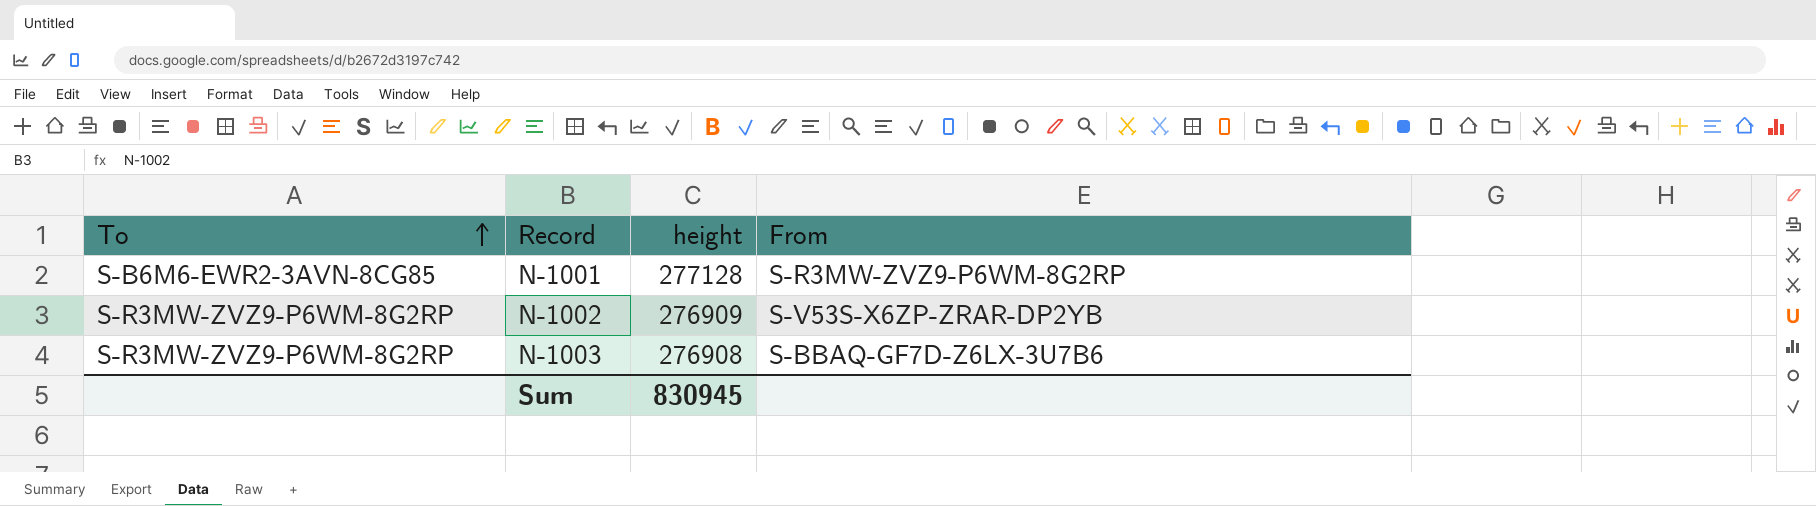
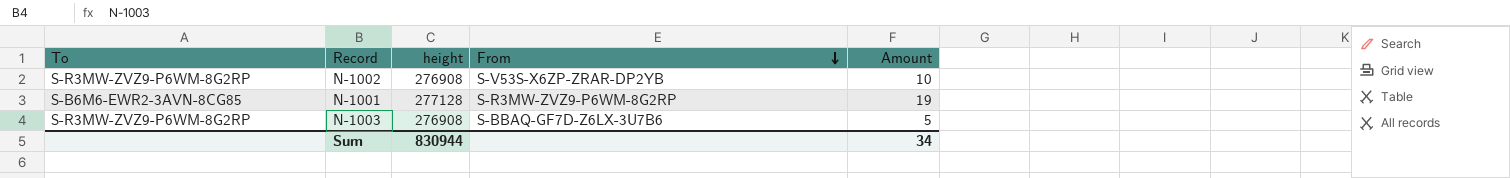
row order: To ascending -> From descending
column Amount | position: none -> 5
N-1002 | height: 276909 -> 276908
Sum | height: 830945 -> 830944

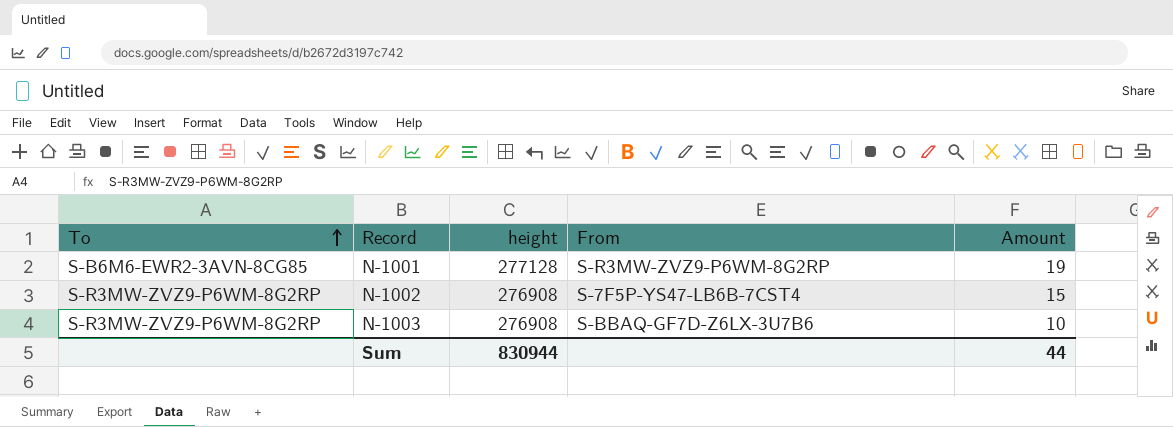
row order: From descending -> To ascending
N-1002 | From: S-V53S-X6ZP-ZRAR-DP2YB -> S-7F5P-YS47-LB6B-7CST4
N-1002 | Amount: 10 -> 15
N-1003 | Amount: 5 -> 10
Sum | Amount: 34 -> 44

